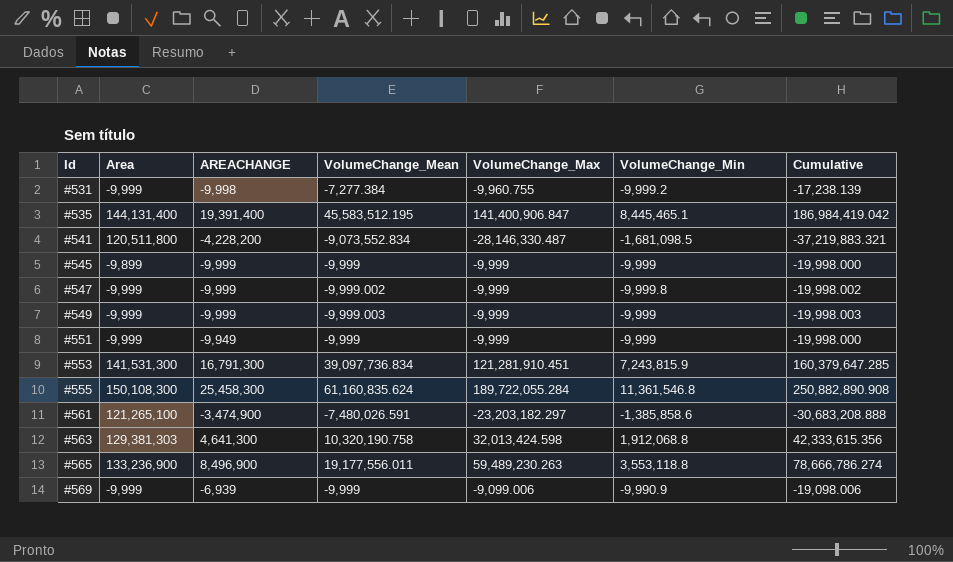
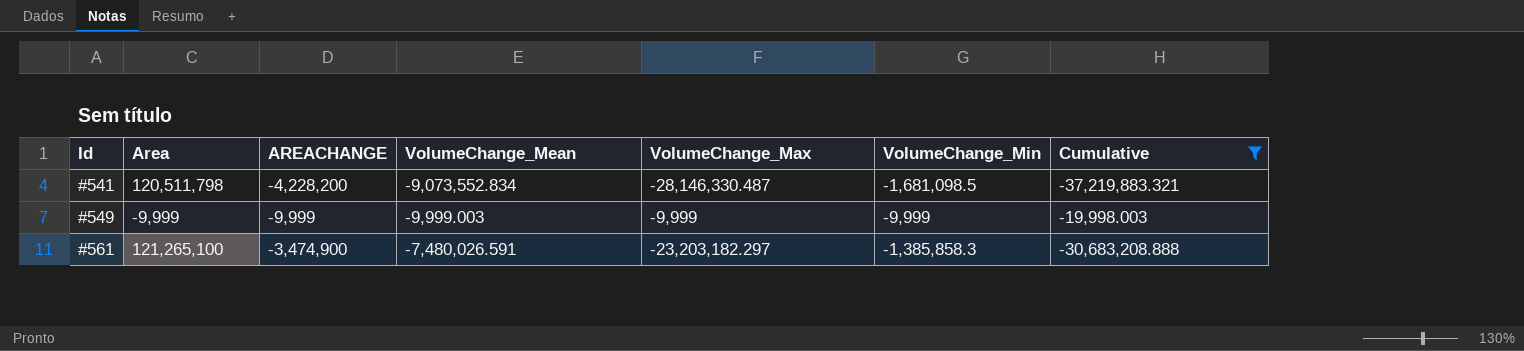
filter: none -> Cumulative <= -19,998.003
#541 | Area: 120,511,800 -> 120,511,798
#561 | VolumeChange_Min: -1,385,858.6 -> -1,385,858.3

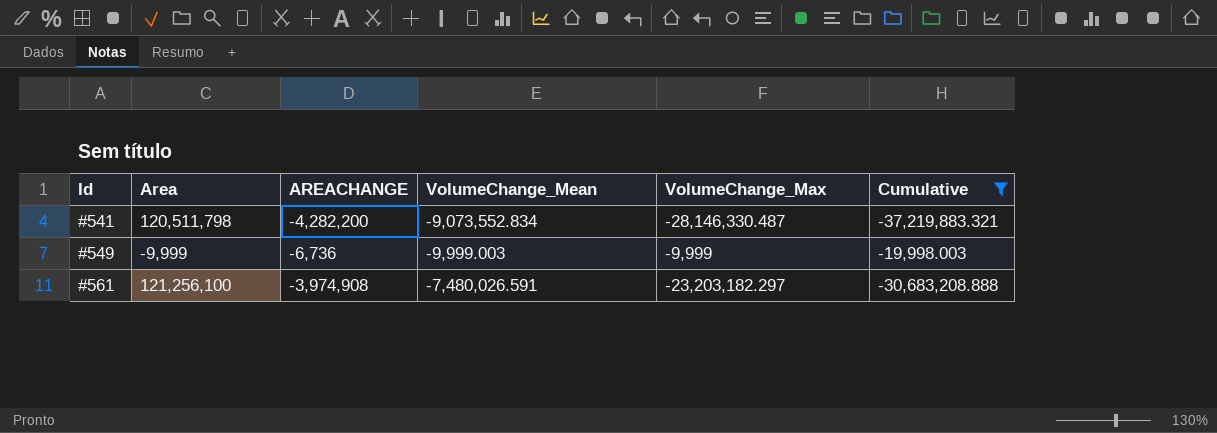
column VolumeChange_Min | position: 6 -> none
#541 | AREACHANGE: -4,228,200 -> -4,282,200
#549 | AREACHANGE: -9,999 -> -6,736
#561 | Area: 121,265,100 -> 121,256,100
#561 | AREACHANGE: -3,474,900 -> -3,974,908

